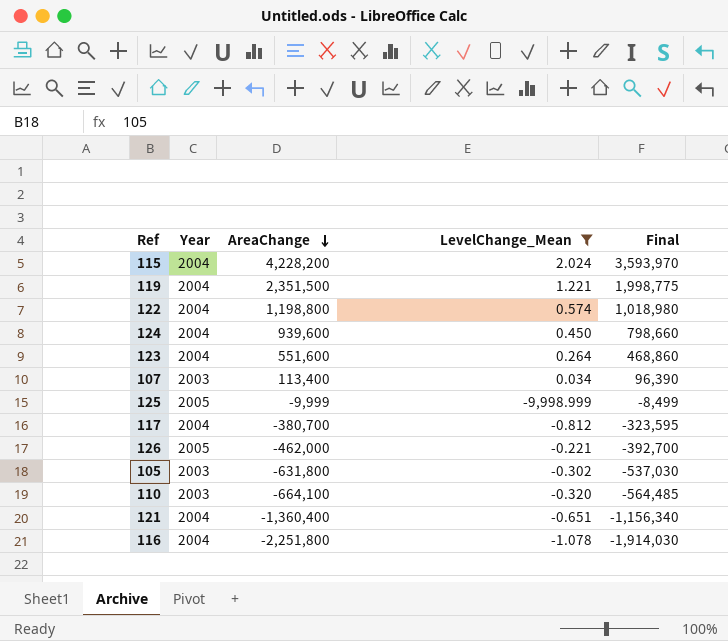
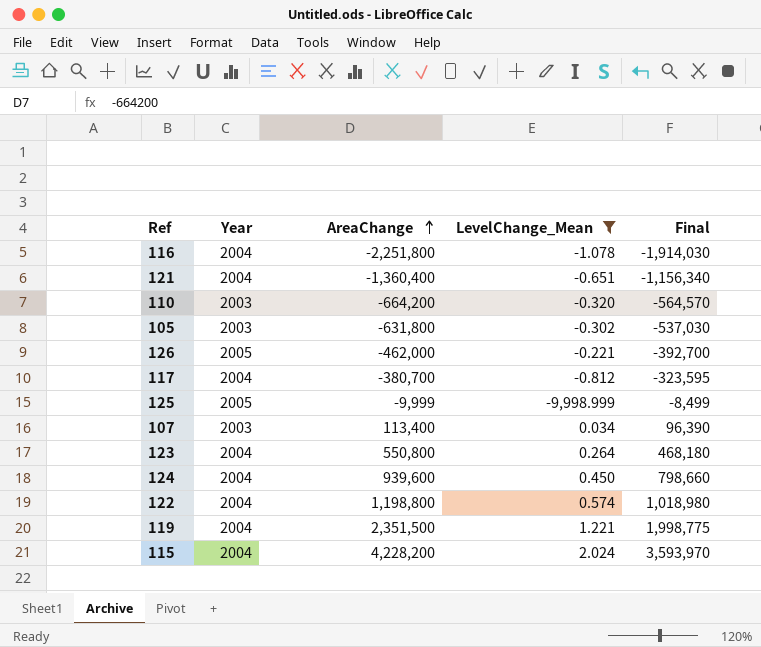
row order: AreaChange descending -> AreaChange ascending
110 | AreaChange: -664,100 -> -664,200
110 | Final: -564,485 -> -564,570
123 | AreaChange: 551,600 -> 550,800
123 | Final: 468,860 -> 468,180

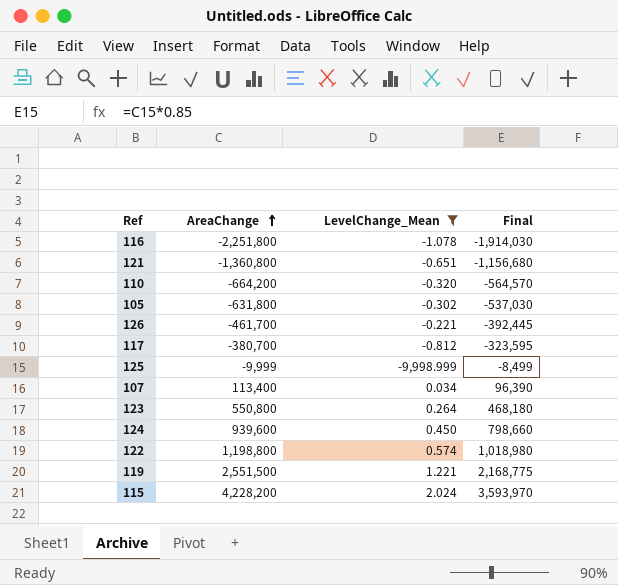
column Year | position: 2 -> none
121 | AreaChange: -1,360,400 -> -1,360,800
121 | Final: -1,156,340 -> -1,156,680
126 | AreaChange: -462,000 -> -461,700
126 | Final: -392,700 -> -392,445
119 | AreaChange: 2,351,500 -> 2,551,500
119 | Final: 1,998,775 -> 2,168,775

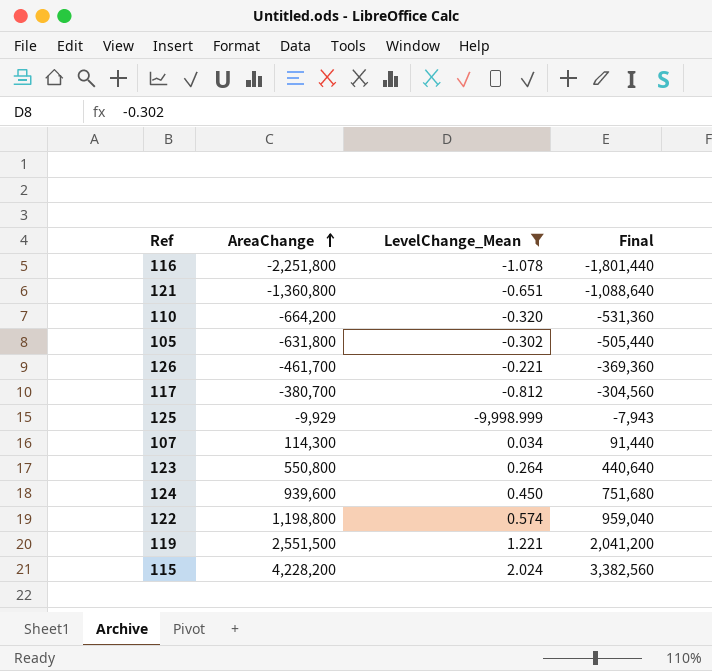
column Final | formula: [AreaChange] * 0.85 -> [AreaChange] * 0.8
125 | AreaChange: -9,999 -> -9,929
107 | AreaChange: 113,400 -> 114,300

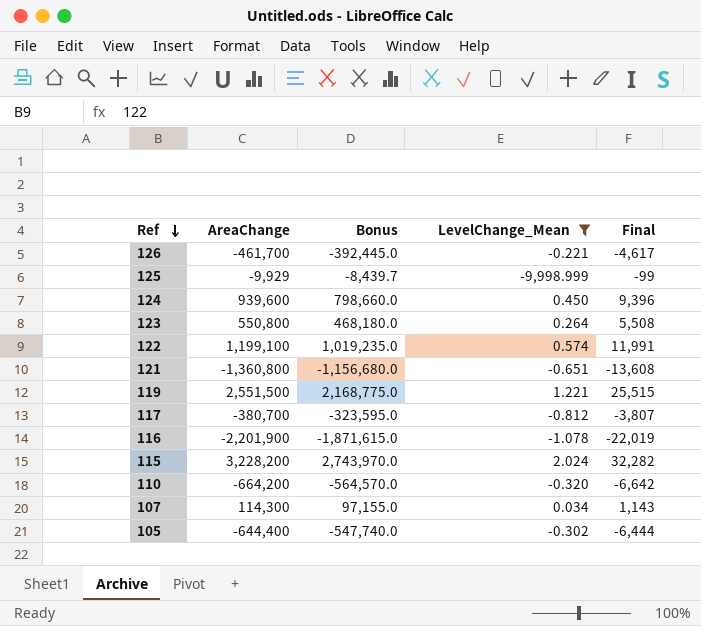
row order: AreaChange ascending -> Ref descending
column Bonus | formula: none -> [AreaChange] * 0.85
column Final | formula: [AreaChange] * 0.8 -> [AreaChange] * 0.01
122 | AreaChange: 1,198,800 -> 1,199,100
116 | AreaChange: -2,251,800 -> -2,201,900
115 | AreaChange: 4,228,200 -> 3,228,200
105 | AreaChange: -631,800 -> -644,400

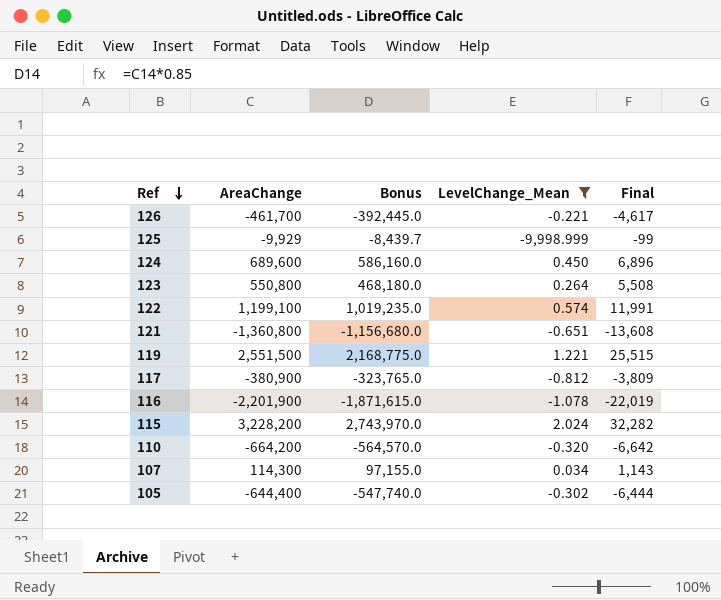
124 | AreaChange: 939,600 -> 689,600
124 | Bonus: 798,660.0 -> 586,160.0
124 | Final: 9,396 -> 6,896
117 | AreaChange: -380,700 -> -380,900
117 | Bonus: -323,595.0 -> -323,765.0
117 | Final: -3,807 -> -3,809

